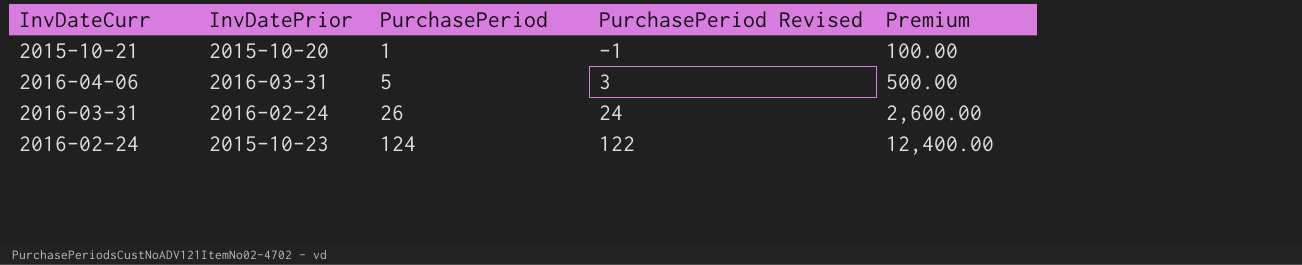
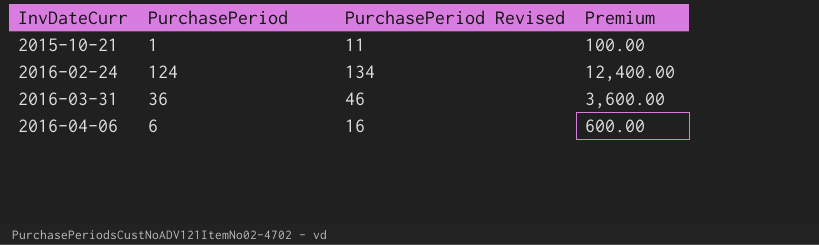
row order: PurchasePeriod ascending -> InvDateCurr ascending
column InvDatePrior | position: 2 -> none
column PurchasePeriod Revised | formula: [PurchasePeriod] - 2 -> [PurchasePeriod] + 10
2016-03-31 | PurchasePeriod: 26 -> 36
2016-03-31 | Premium: 2,600.00 -> 3,600.00
2016-04-06 | PurchasePeriod: 5 -> 6
2016-04-06 | Premium: 500.00 -> 600.00

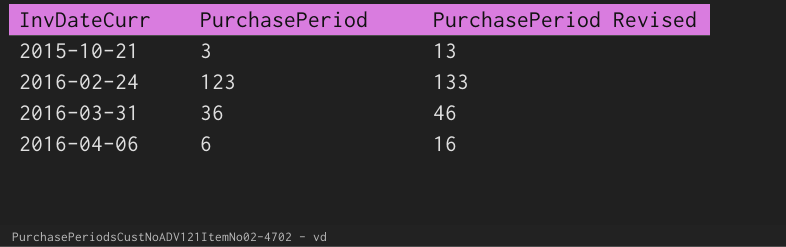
column Premium | formula: [PurchasePeriod] * 100 -> none
2015-10-21 | PurchasePeriod: 1 -> 3
2015-10-21 | PurchasePeriod Revised: 11 -> 13
2016-02-24 | PurchasePeriod: 124 -> 123
2016-02-24 | PurchasePeriod Revised: 134 -> 133

